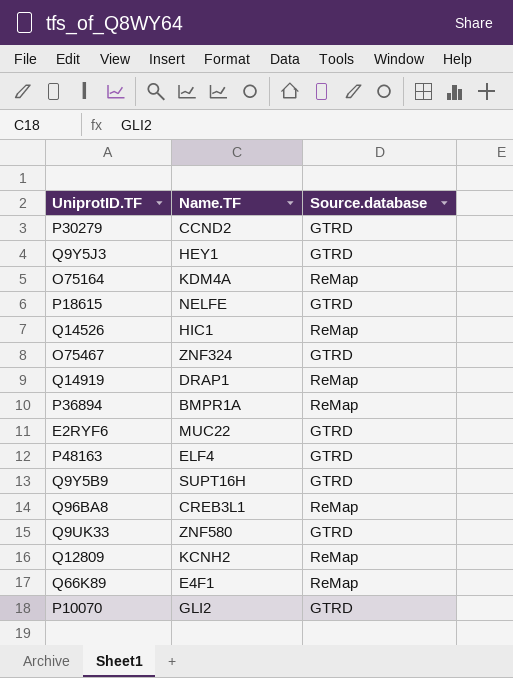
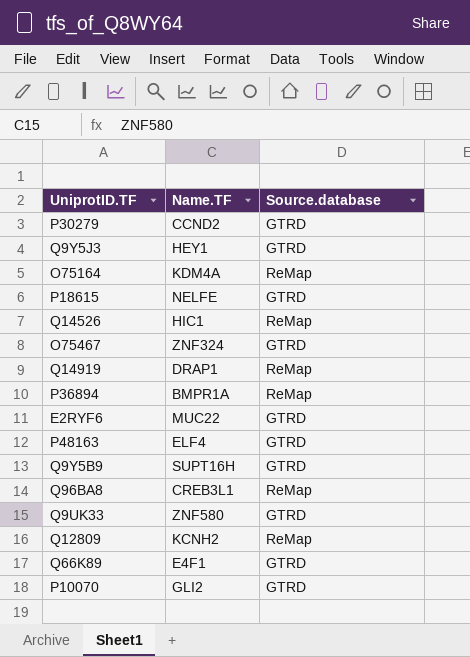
Q66K89 | Source.database: ReMap -> GTRD

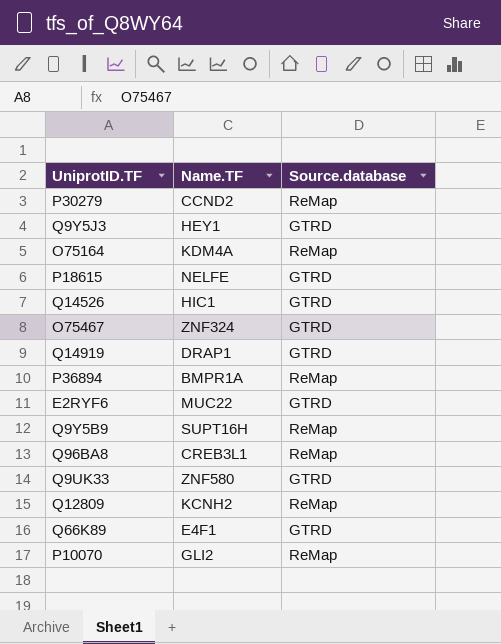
row P48163: ELF4 | GTRD -> none
P30279 | Source.database: GTRD -> ReMap
Q14526 | Source.database: ReMap -> GTRD
Q14919 | Source.database: ReMap -> GTRD
Q9Y5B9 | Source.database: GTRD -> ReMap
P10070 | Source.database: GTRD -> ReMap

